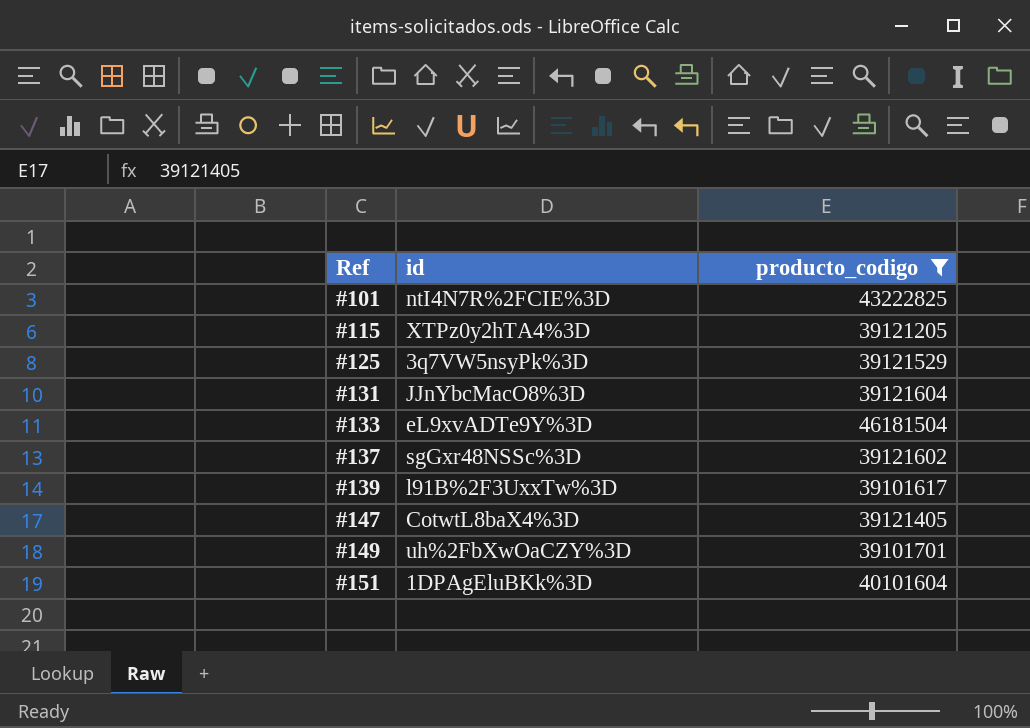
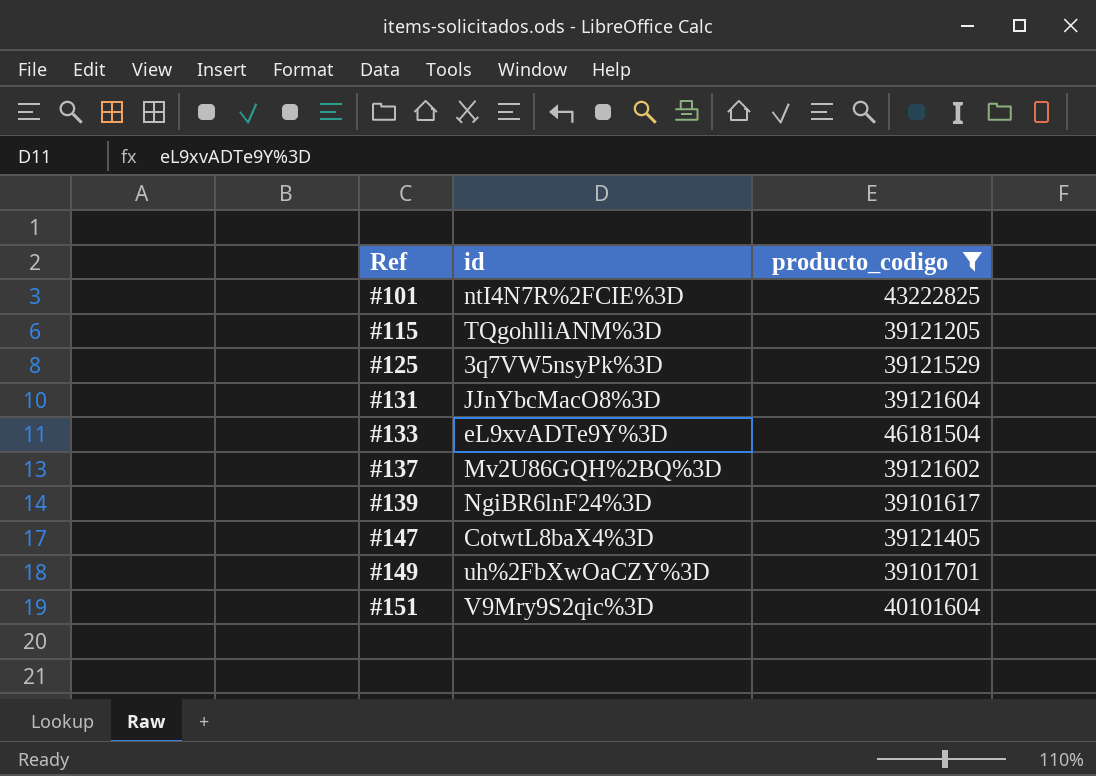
#115 | id: XTPz0y2hTA4%3D -> TQgohlliANM%3D
#137 | id: sgGxr48NSSc%3D -> Mv2U86GQH%2BQ%3D
#139 | id: l91B%2F3UxxTw%3D -> NgiBR6lnF24%3D
#151 | id: 1DPAgEluBKk%3D -> V9Mry9S2qic%3D

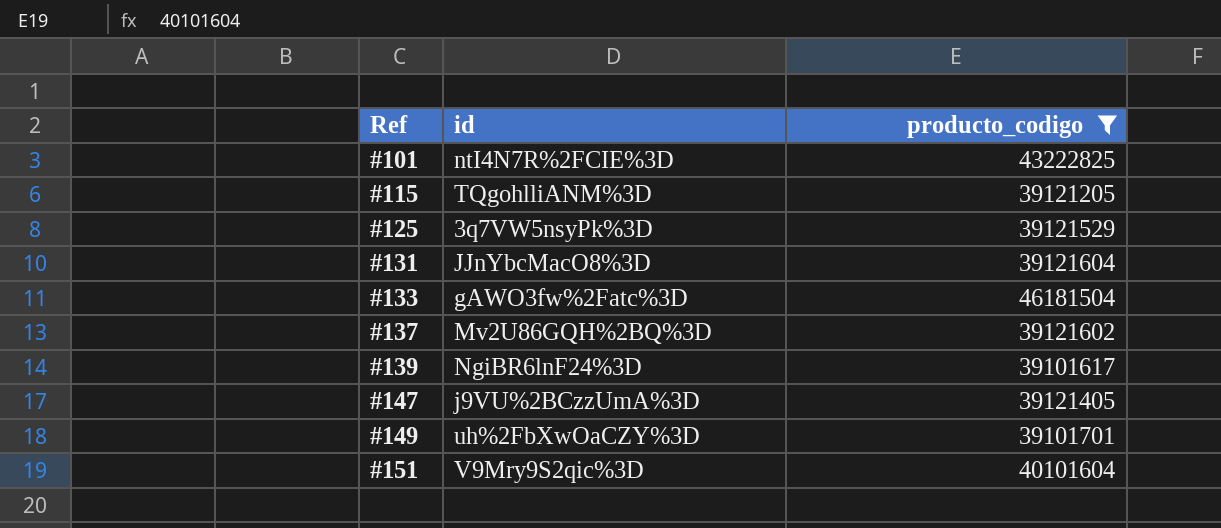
#133 | id: eL9xvADTe9Y%3D -> gAWO3fw%2Fatc%3D
#147 | id: CotwtL8baX4%3D -> j9VU%2BCzzUmA%3D

